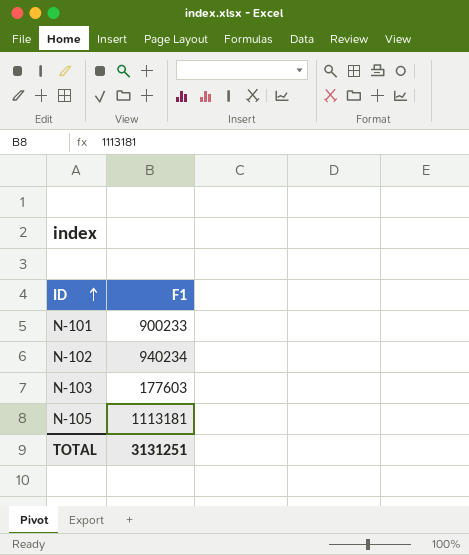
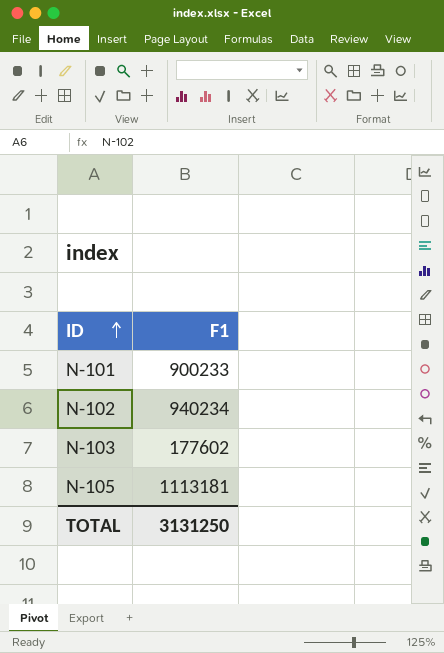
N-103 | F1: 177603 -> 177602
TOTAL | F1: 3131251 -> 3131250

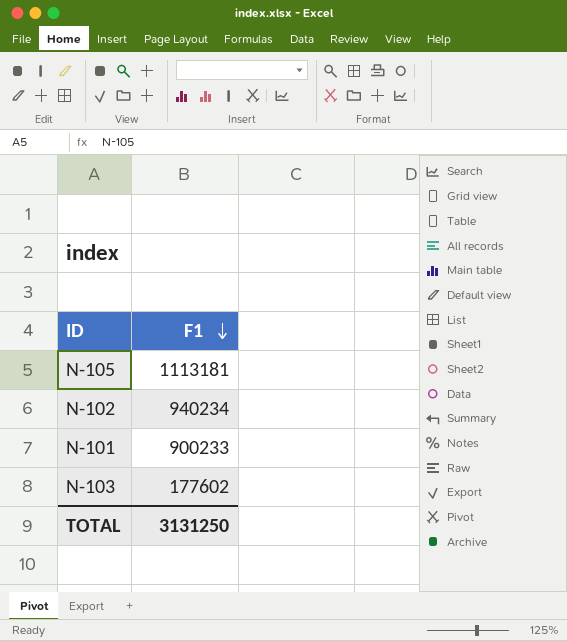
row order: ID ascending -> F1 descending

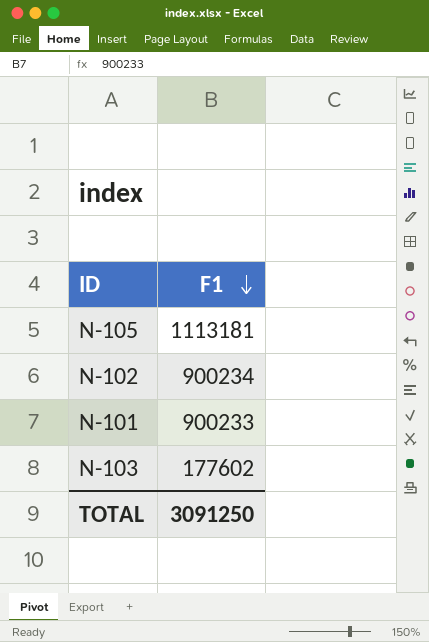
N-102 | F1: 940234 -> 900234
TOTAL | F1: 3131250 -> 3091250

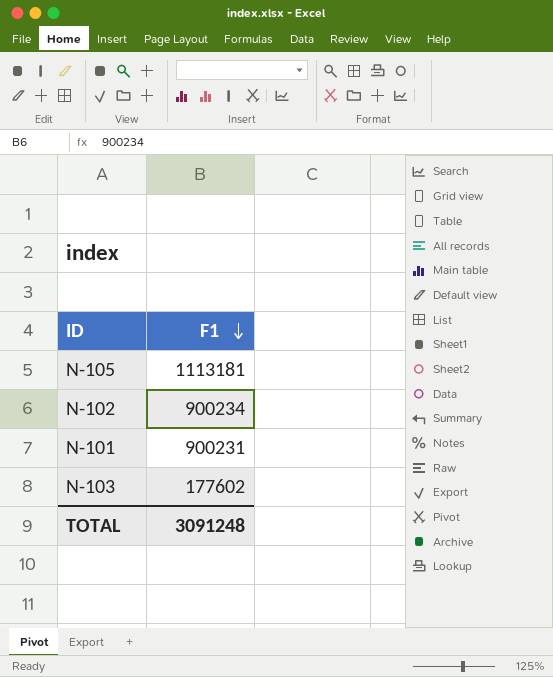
N-101 | F1: 900233 -> 900231
TOTAL | F1: 3091250 -> 3091248

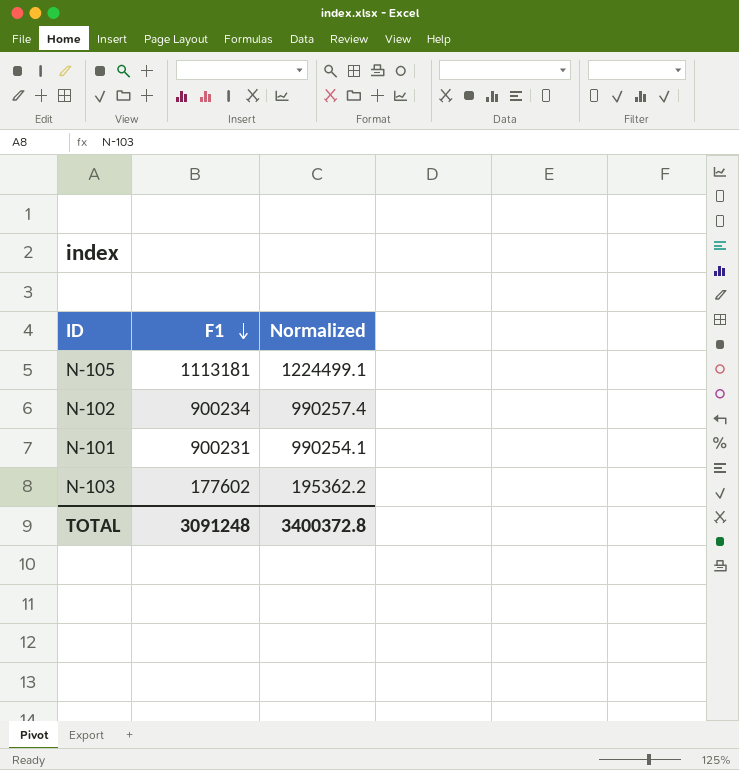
column Normalized | formula: none -> [F1] * 1.1

